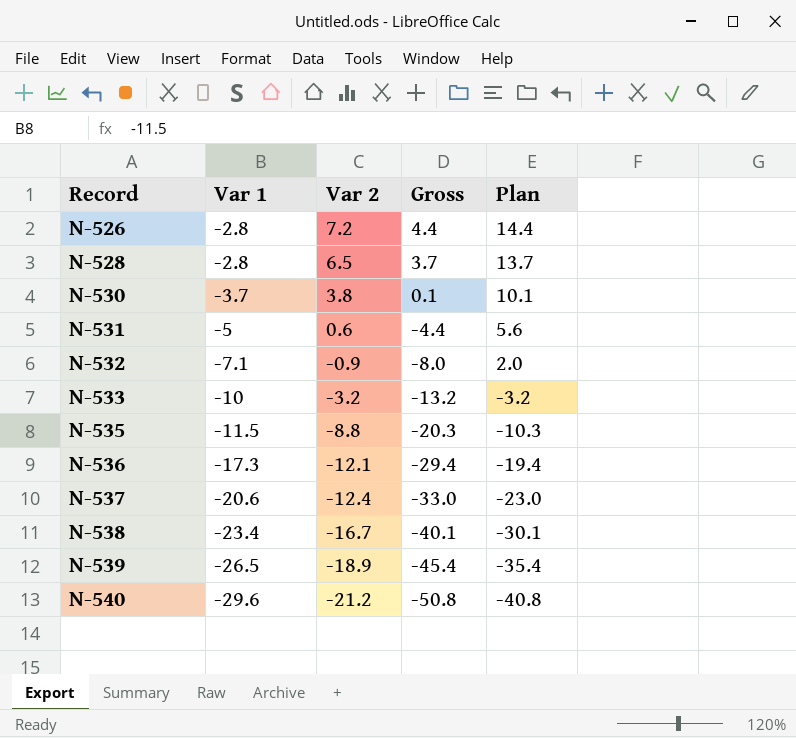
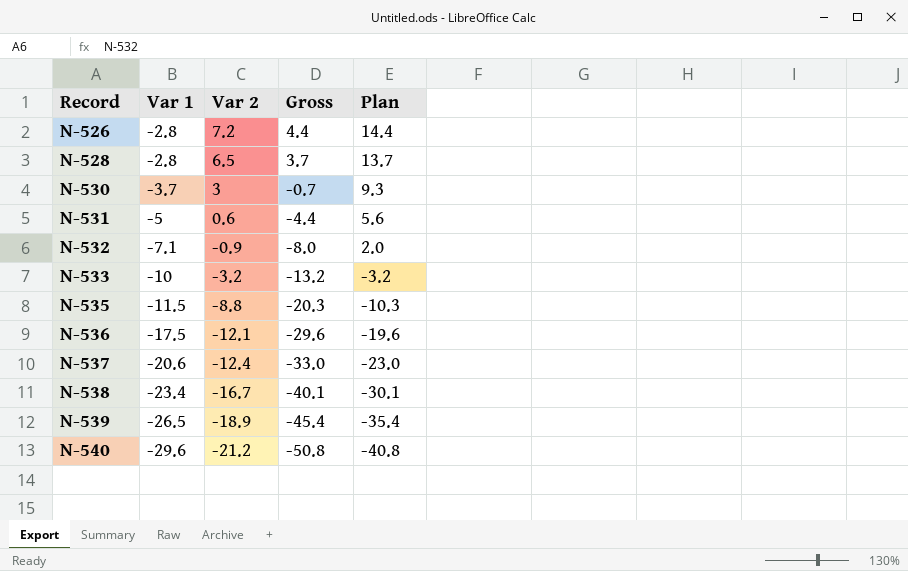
N-530 | Var 2: 3.8 -> 3
N-530 | Gross: 0.1 -> -0.7
N-530 | Plan: 10.1 -> 9.3
N-536 | Var 1: -17.3 -> -17.5
N-536 | Gross: -29.4 -> -29.6
N-536 | Plan: -19.4 -> -19.6

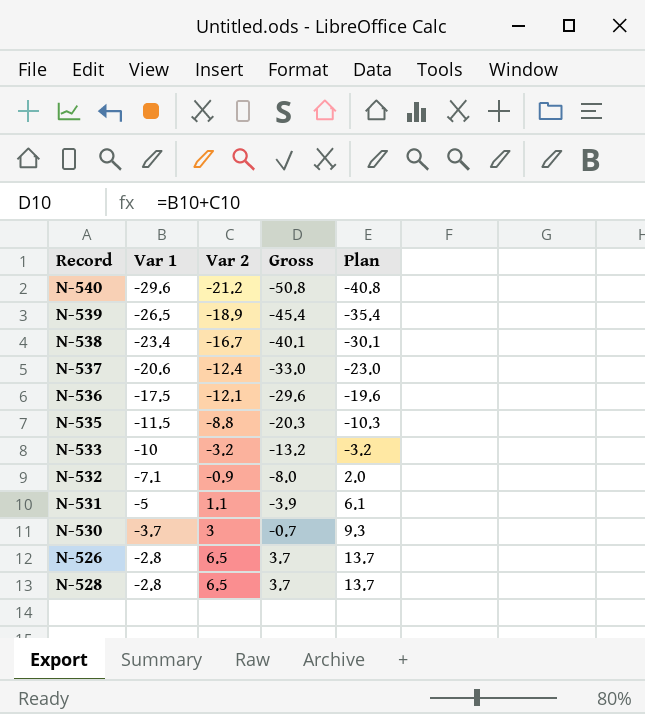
row order: Record ascending -> Var 1 ascending
N-531 | Var 2: 0.6 -> 1.1
N-531 | Gross: -4.4 -> -3.9
N-531 | Plan: 5.6 -> 6.1
N-526 | Var 2: 7.2 -> 6.5
N-526 | Gross: 4.4 -> 3.7
N-526 | Plan: 14.4 -> 13.7

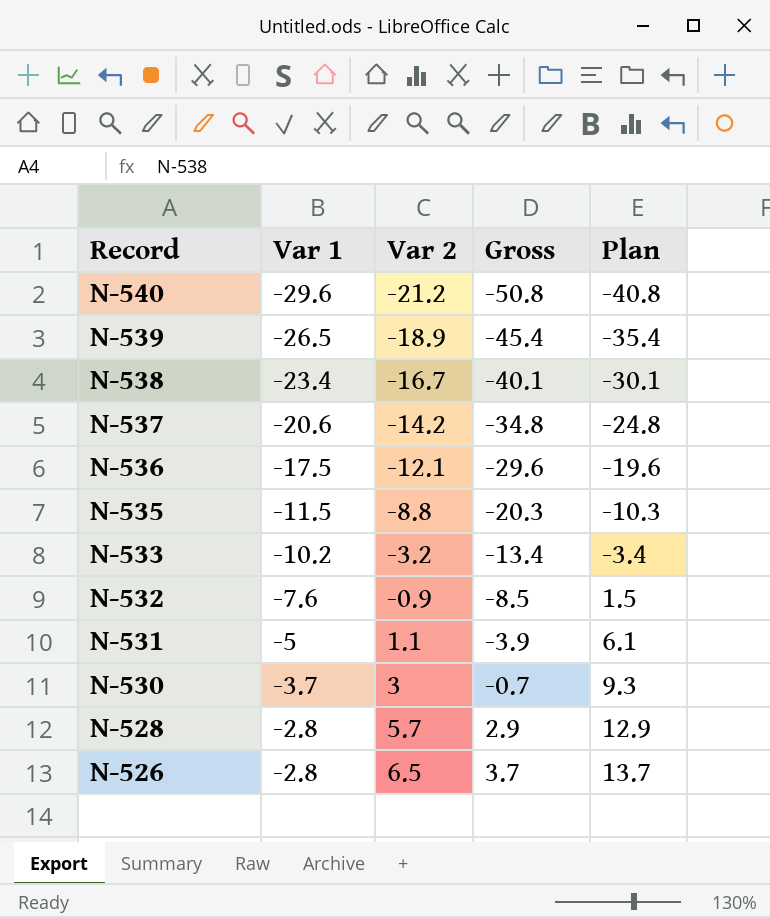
row order: Var 1 ascending -> Record descending
N-537 | Var 2: -12.4 -> -14.2
N-537 | Gross: -33.0 -> -34.8
N-537 | Plan: -23.0 -> -24.8
N-533 | Var 1: -10 -> -10.2
N-533 | Gross: -13.2 -> -13.4
N-533 | Plan: -3.2 -> -3.4
N-532 | Var 1: -7.1 -> -7.6
N-532 | Gross: -8.0 -> -8.5
N-532 | Plan: 2.0 -> 1.5
N-528 | Var 2: 6.5 -> 5.7
N-528 | Gross: 3.7 -> 2.9
N-528 | Plan: 13.7 -> 12.9

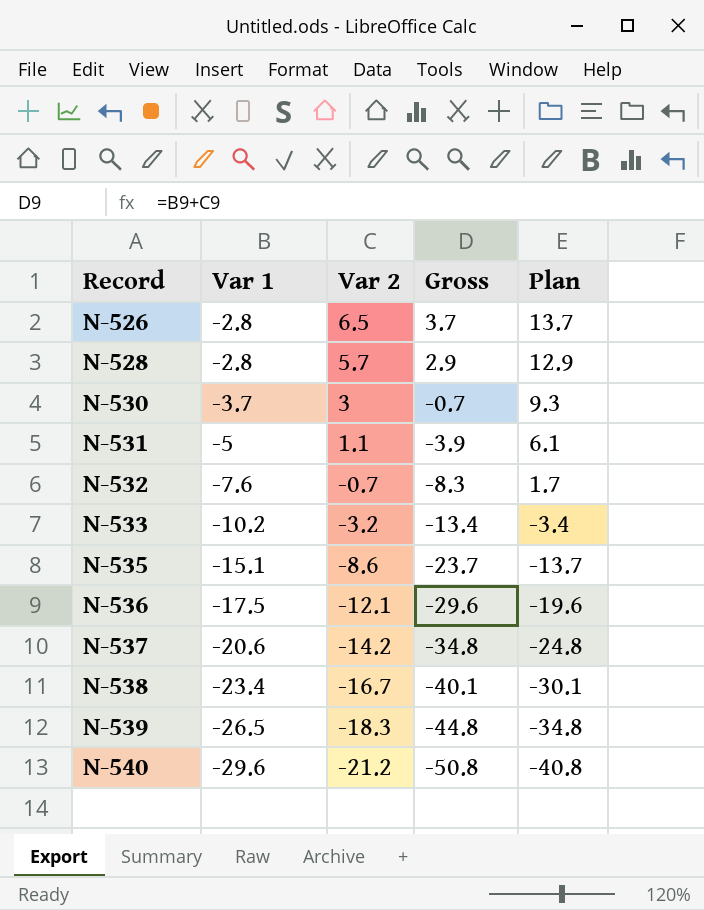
row order: Record descending -> Record ascending
N-532 | Var 2: -0.9 -> -0.7
N-532 | Gross: -8.5 -> -8.3
N-532 | Plan: 1.5 -> 1.7
N-535 | Var 1: -11.5 -> -15.1
N-535 | Var 2: -8.8 -> -8.6
N-535 | Gross: -20.3 -> -23.7
N-535 | Plan: -10.3 -> -13.7
N-539 | Var 2: -18.9 -> -18.3
N-539 | Gross: -45.4 -> -44.8
N-539 | Plan: -35.4 -> -34.8

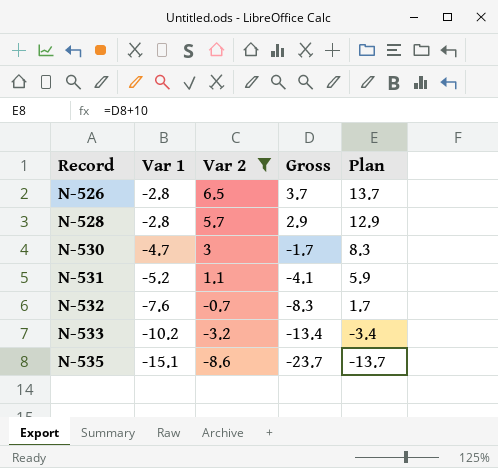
filter: none -> Var 2 >= -8.6
N-530 | Var 1: -3.7 -> -4.7
N-530 | Gross: -0.7 -> -1.7
N-530 | Plan: 9.3 -> 8.3
N-531 | Var 1: -5 -> -5.2
N-531 | Gross: -3.9 -> -4.1
N-531 | Plan: 6.1 -> 5.9

